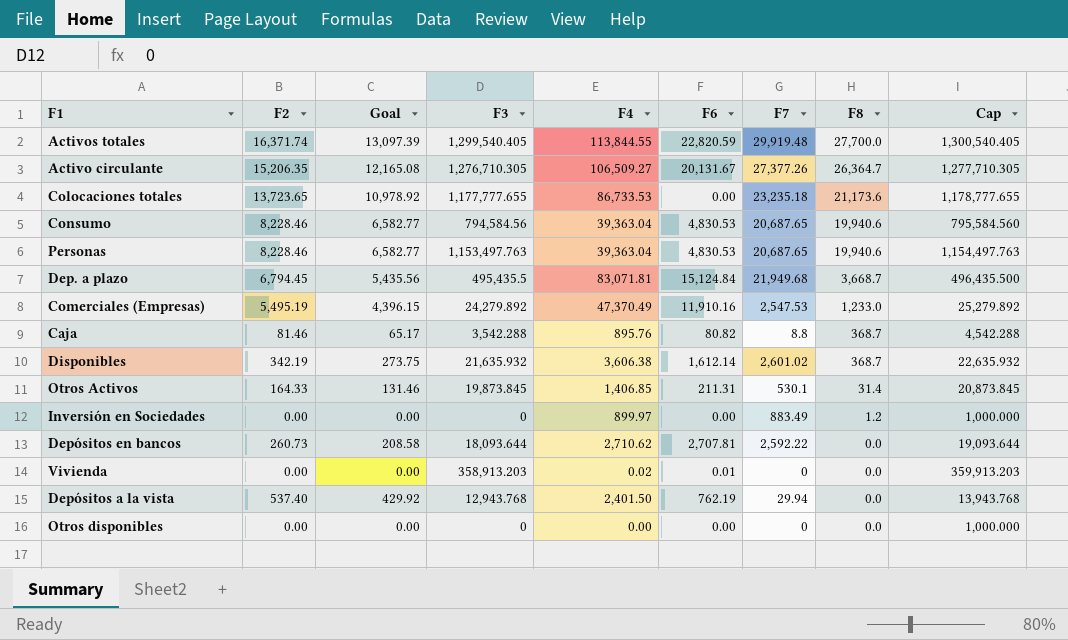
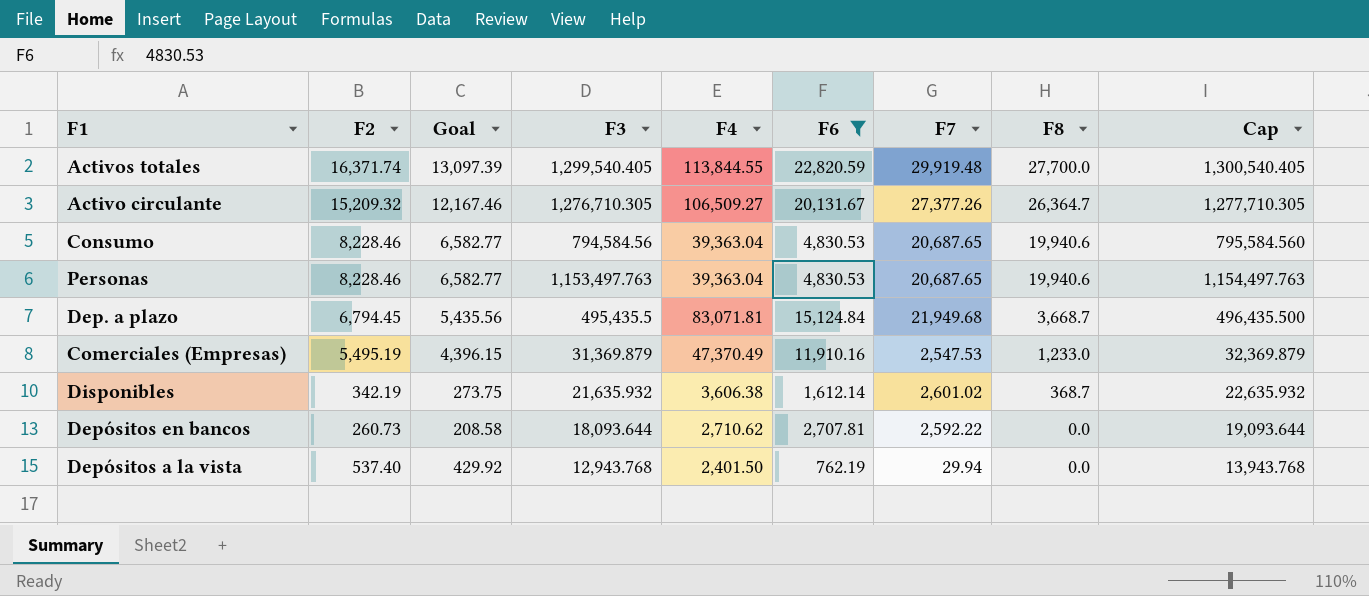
filter: none -> F6 >= 762.19
Activo circulante | F2: 15,206.35 -> 15,209.32
Activo circulante | Goal: 12,165.08 -> 12,167.46
Comerciales (Empresas) | F3: 24,279.892 -> 31,369.879
Comerciales (Empresas) | Cap: 25,279.892 -> 32,369.879

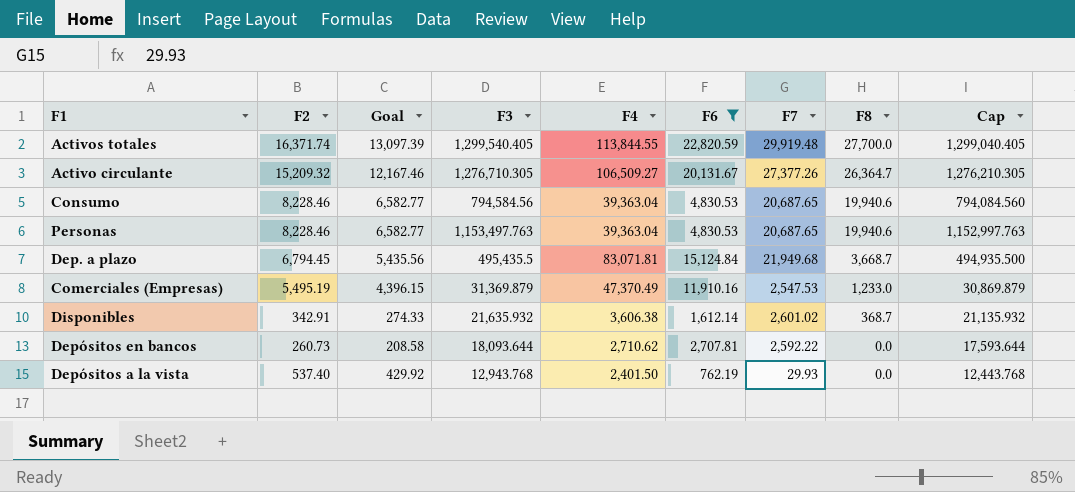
column Cap | formula: [F3] + 1000 -> [F3] - 500
Disponibles | F2: 342.19 -> 342.91
Disponibles | Goal: 273.75 -> 274.33
Depósitos a la vista | F7: 29.94 -> 29.93

